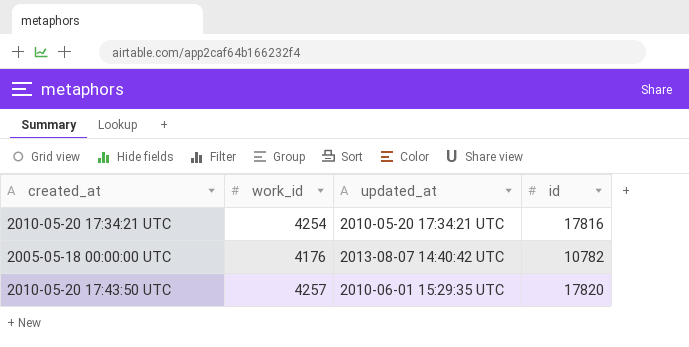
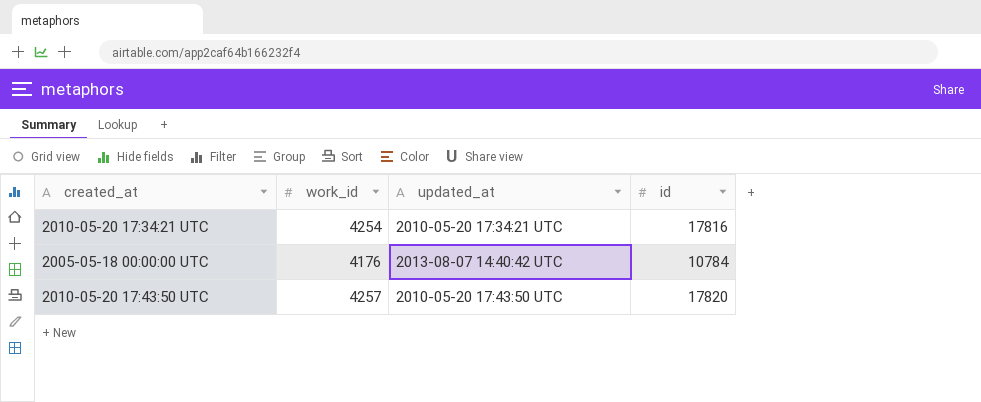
2005-05-18 00:00:00 UTC | id: 10782 -> 10784
2010-05-20 17:43:50 UTC | updated_at: 2010-06-01 15:29:35 UTC -> 2010-05-20 17:43:50 UTC

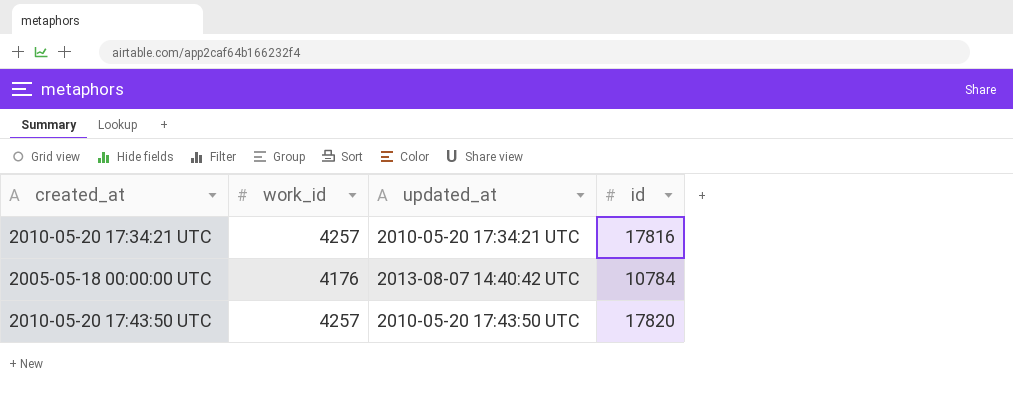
2010-05-20 17:34:21 UTC | work_id: 4254 -> 4257

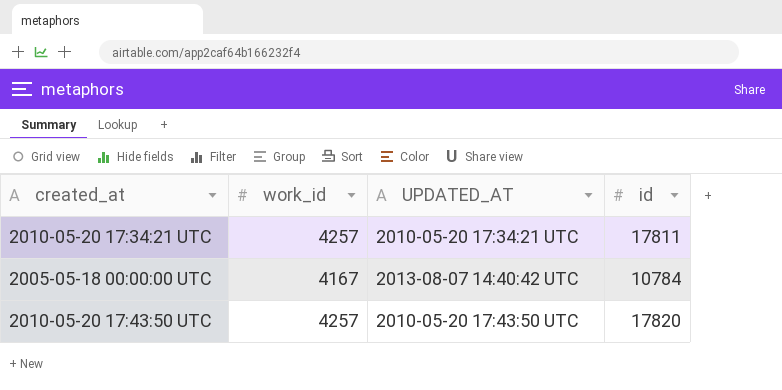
column name: updated_at -> UPDATED_AT
2010-05-20 17:34:21 UTC | id: 17816 -> 17811
2005-05-18 00:00:00 UTC | work_id: 4176 -> 4167

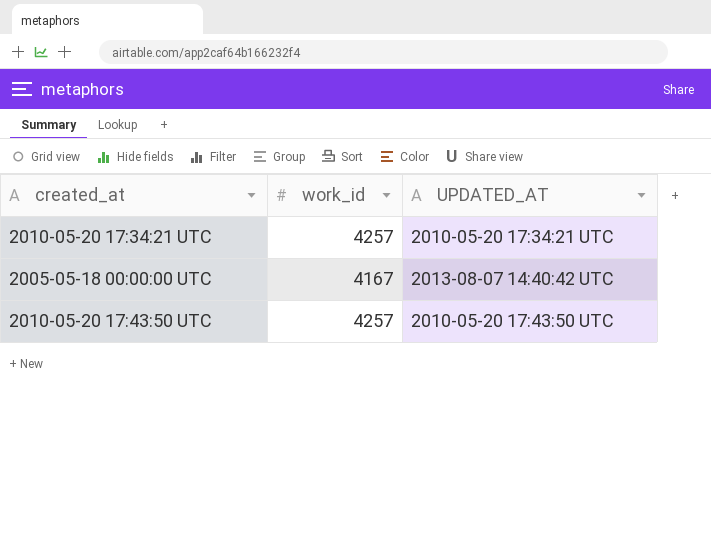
column id | position: 4 -> none

